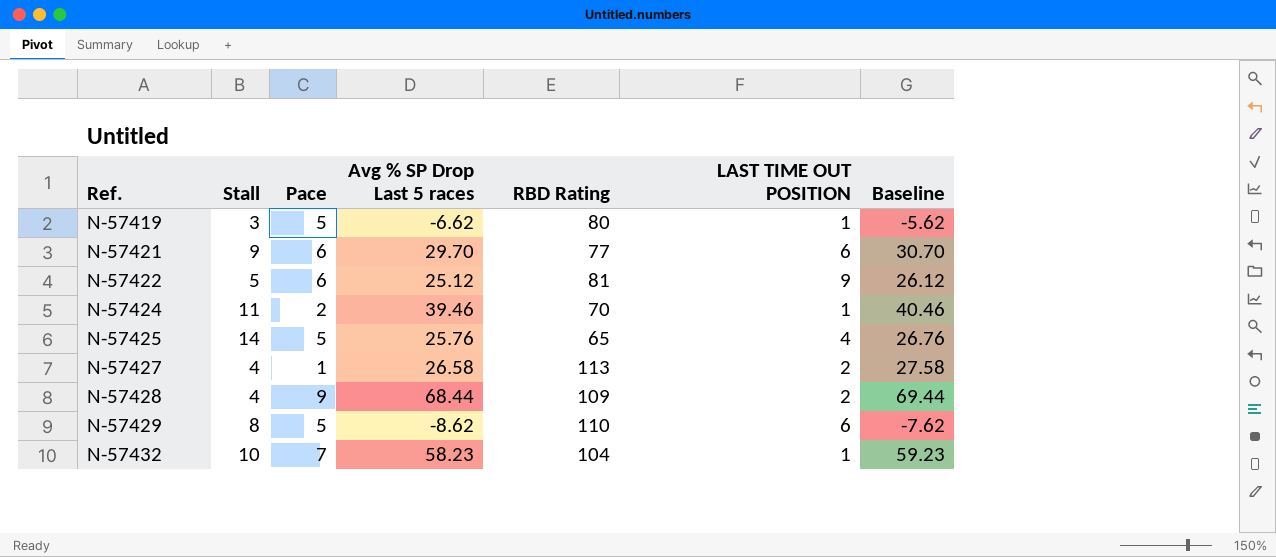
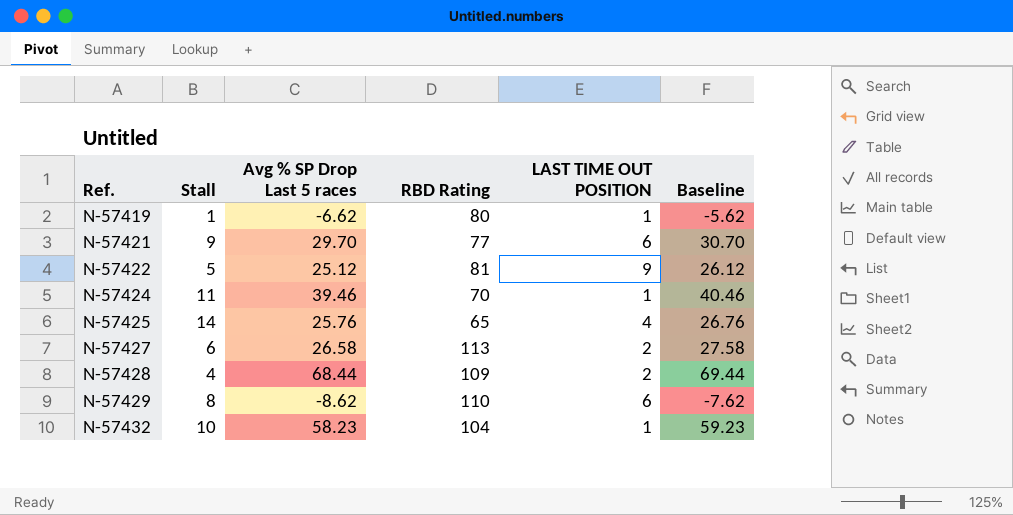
column Pace | position: 3 -> none
N-57419 | Stall: 3 -> 1
N-57427 | Stall: 4 -> 6

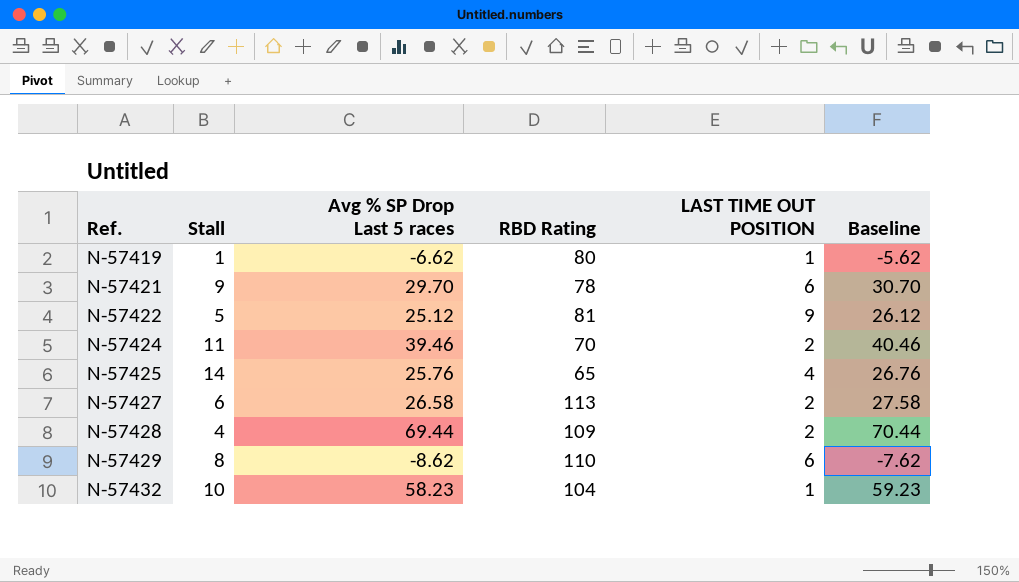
N-57421 | RBD Rating: 77 -> 78
N-57424 | LAST TIME OUT POSITION: 1 -> 2
N-57428 | Avg % SP Drop Last 5 races: 68.44 -> 69.44
N-57428 | Baseline: 69.44 -> 70.44

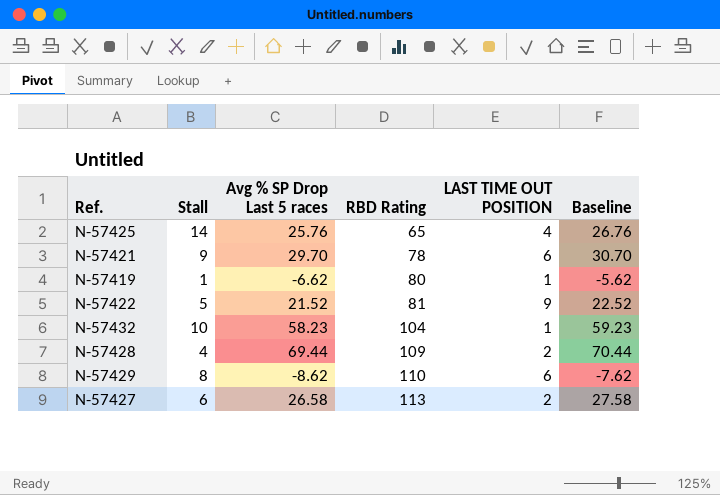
row order: Ref. ascending -> RBD Rating ascending
row N-57424: 11 | 39.46 | 70 | 2 | 40.46 -> none
N-57422 | Avg % SP Drop Last 5 races: 25.12 -> 21.52
N-57422 | Baseline: 26.12 -> 22.52

